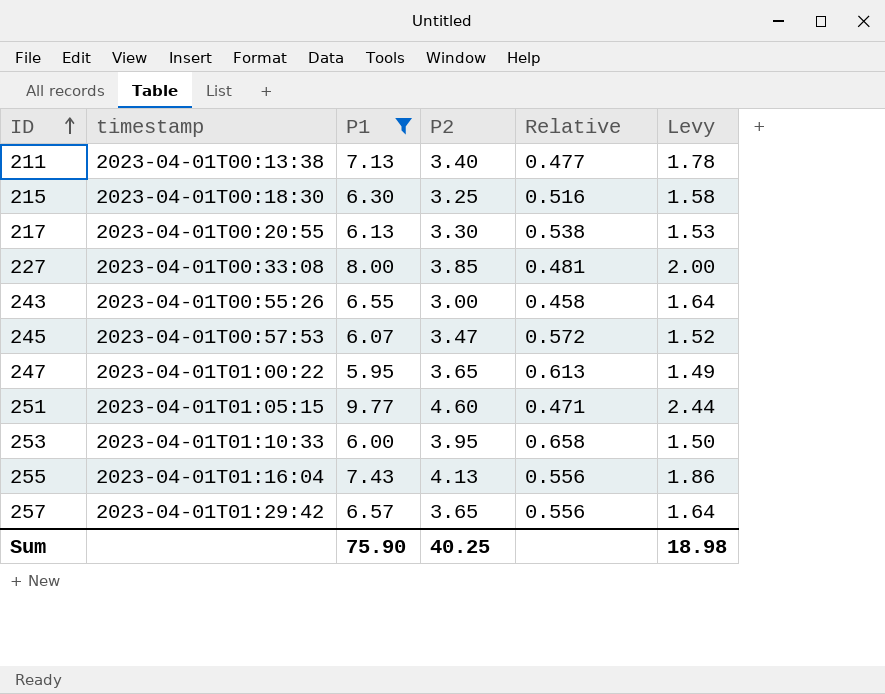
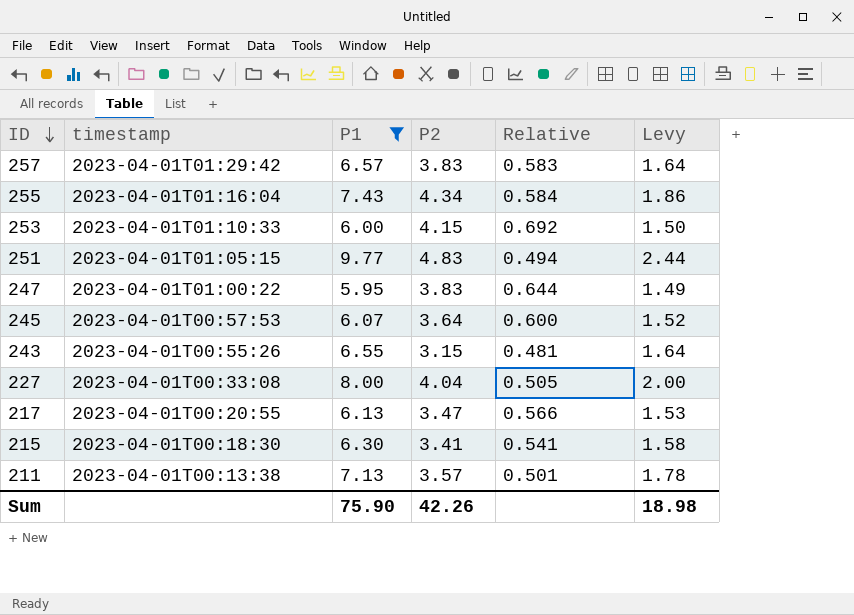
row order: ID ascending -> ID descending
257 | P2: 3.65 -> 3.83
257 | Relative: 0.556 -> 0.583
255 | P2: 4.13 -> 4.34
255 | Relative: 0.556 -> 0.584
253 | P2: 3.95 -> 4.15
253 | Relative: 0.658 -> 0.692
251 | P2: 4.60 -> 4.83
251 | Relative: 0.471 -> 0.494
247 | P2: 3.65 -> 3.83
247 | Relative: 0.613 -> 0.644
245 | P2: 3.47 -> 3.64
245 | Relative: 0.572 -> 0.600
243 | P2: 3.00 -> 3.15
243 | Relative: 0.458 -> 0.481
227 | P2: 3.85 -> 4.04
227 | Relative: 0.481 -> 0.505
217 | P2: 3.30 -> 3.47
217 | Relative: 0.538 -> 0.566
215 | P2: 3.25 -> 3.41
215 | Relative: 0.516 -> 0.541
211 | P2: 3.40 -> 3.57
211 | Relative: 0.477 -> 0.501
Sum | P2: 40.25 -> 42.26

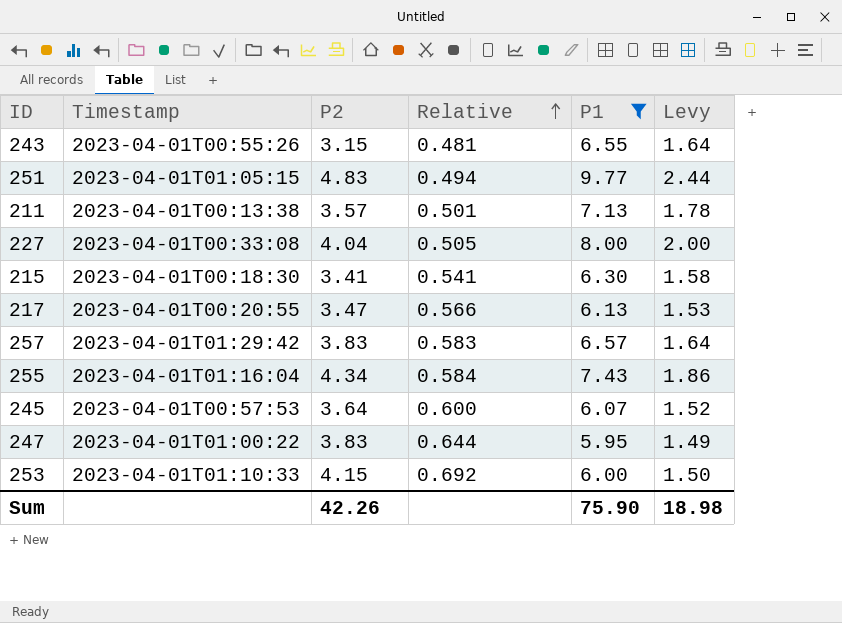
row order: ID descending -> Relative ascending
column name: timestamp -> Timestamp
column P1 | position: 3 -> 5

